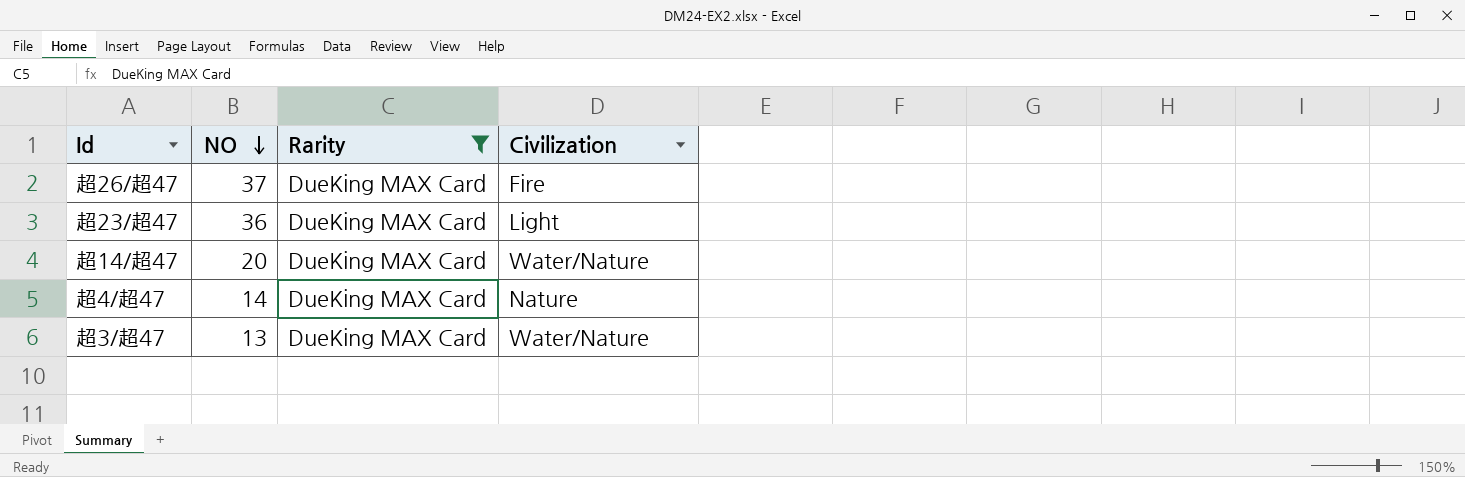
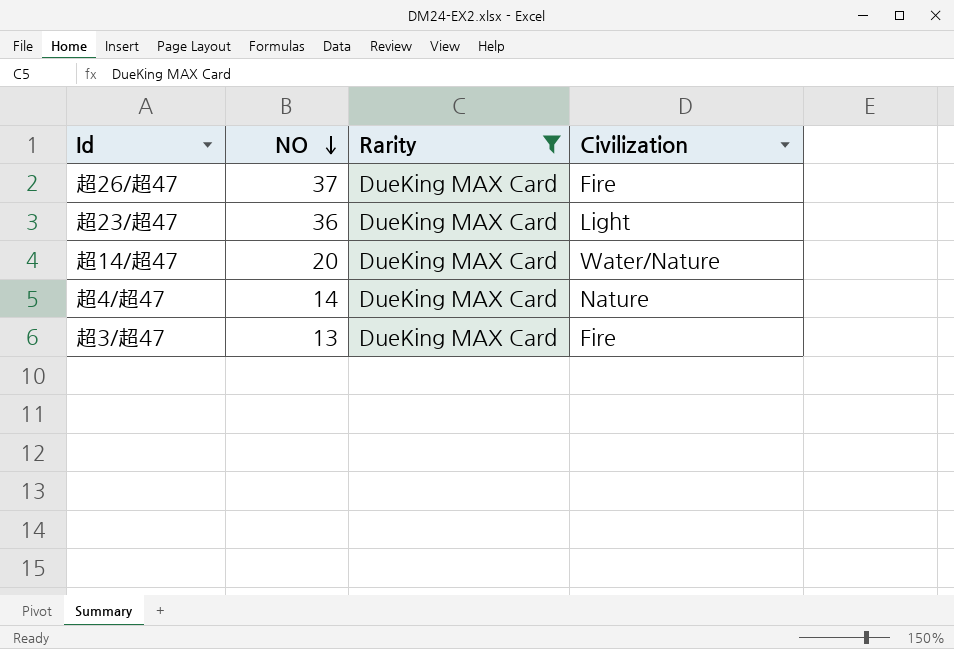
超3/超47 | Civilization: Water/Nature -> Fire

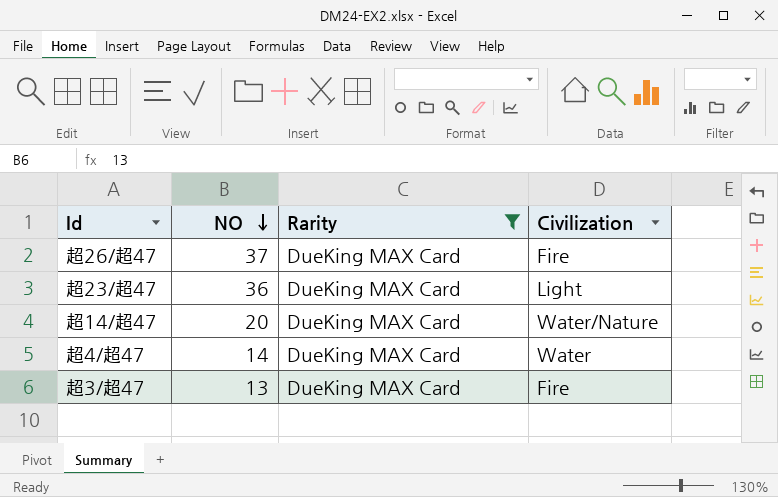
超4/超47 | Civilization: Nature -> Water

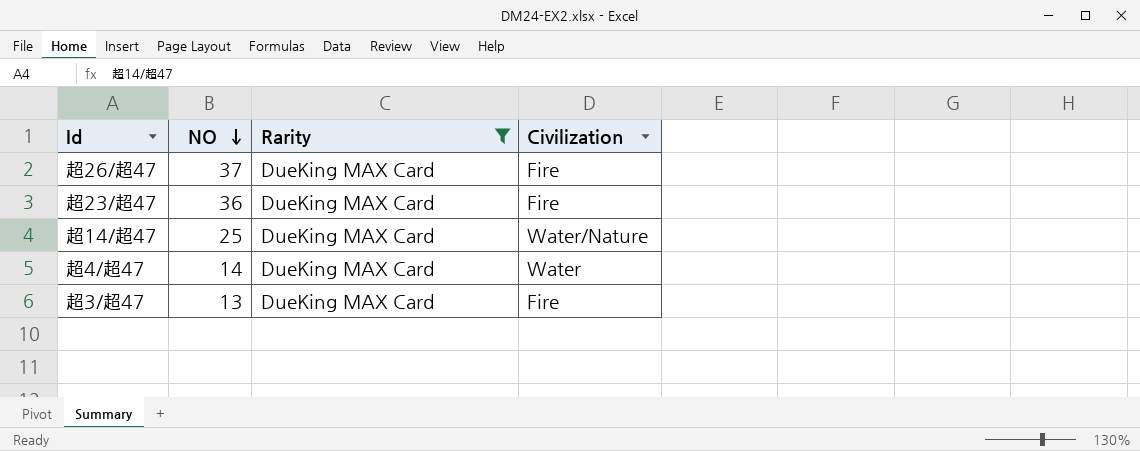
超23/超47 | Civilization: Light -> Fire
超14/超47 | NO: 20 -> 25

